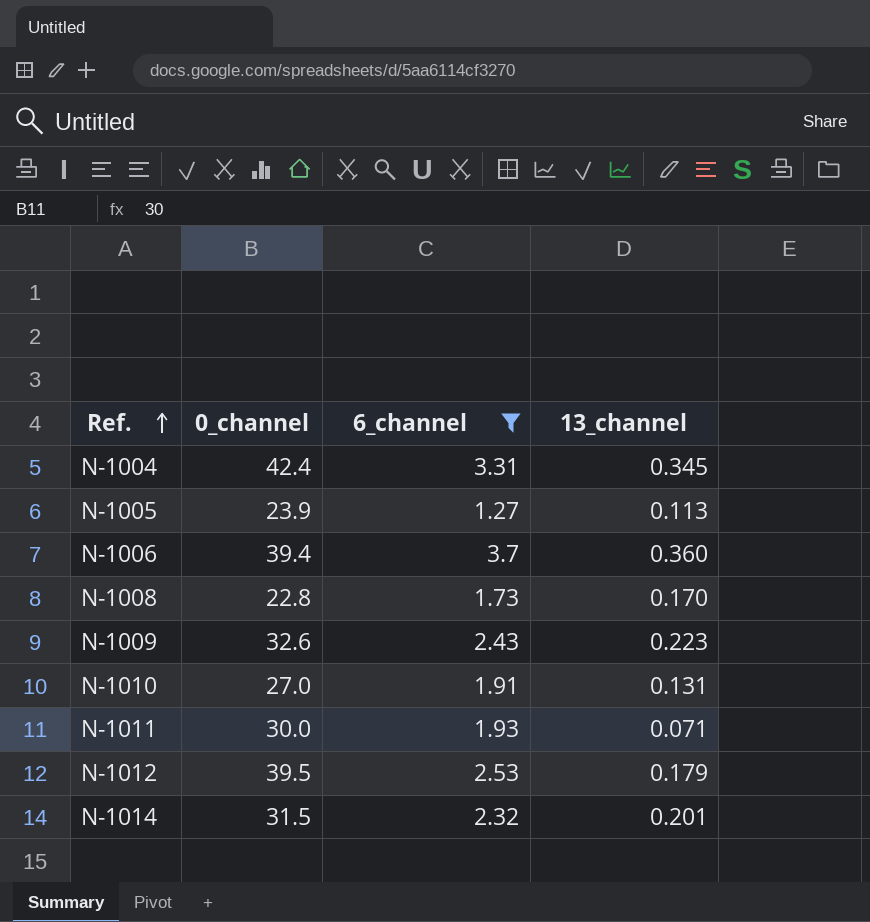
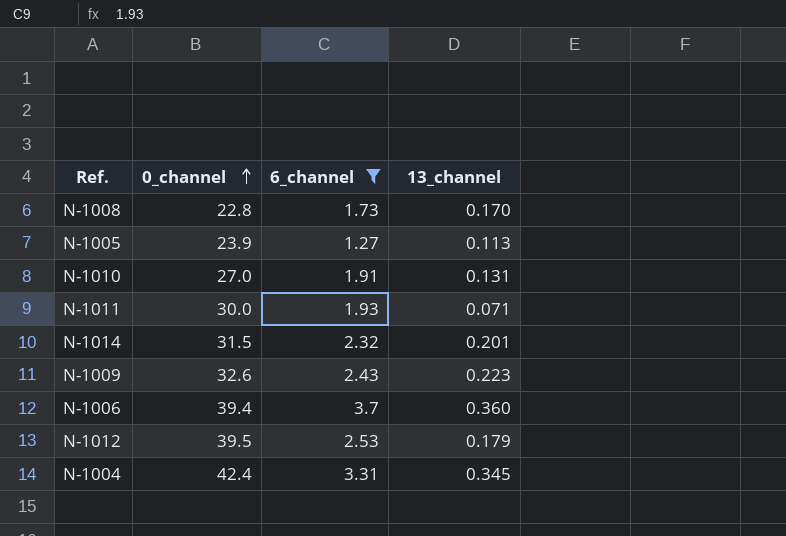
row order: Ref. ascending -> 0_channel ascending

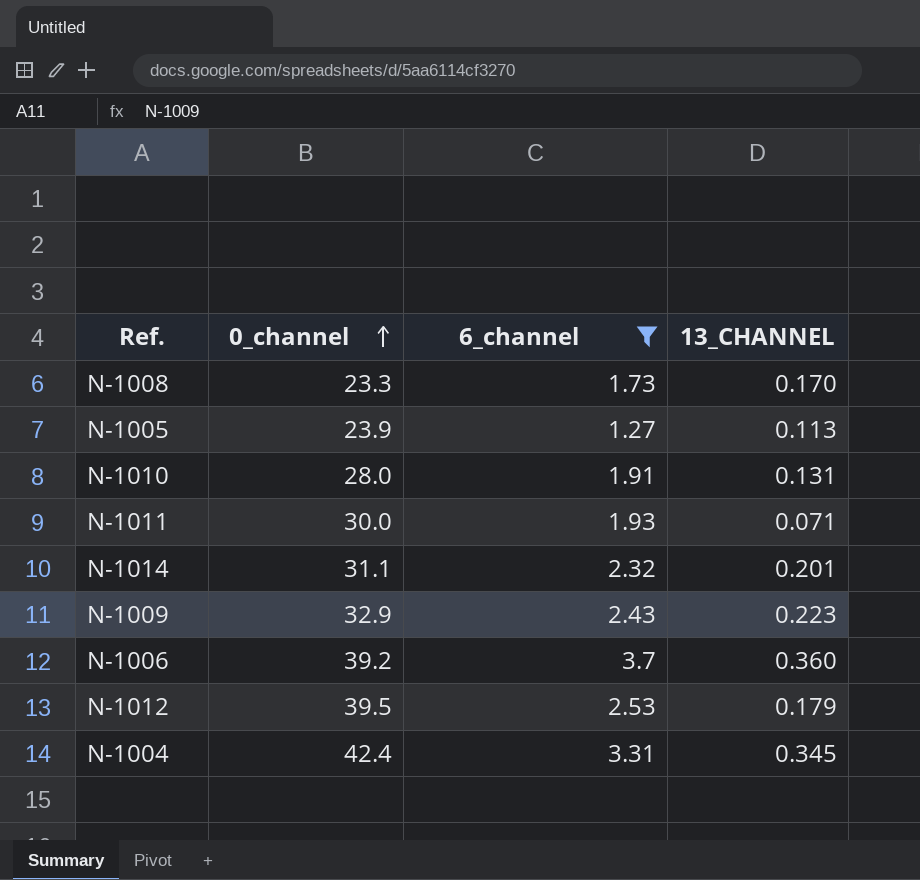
column name: 13_channel -> 13_CHANNEL
N-1008 | 0_channel: 22.8 -> 23.3
N-1010 | 0_channel: 27.0 -> 28.0
N-1014 | 0_channel: 31.5 -> 31.1
N-1009 | 0_channel: 32.6 -> 32.9
N-1006 | 0_channel: 39.4 -> 39.2

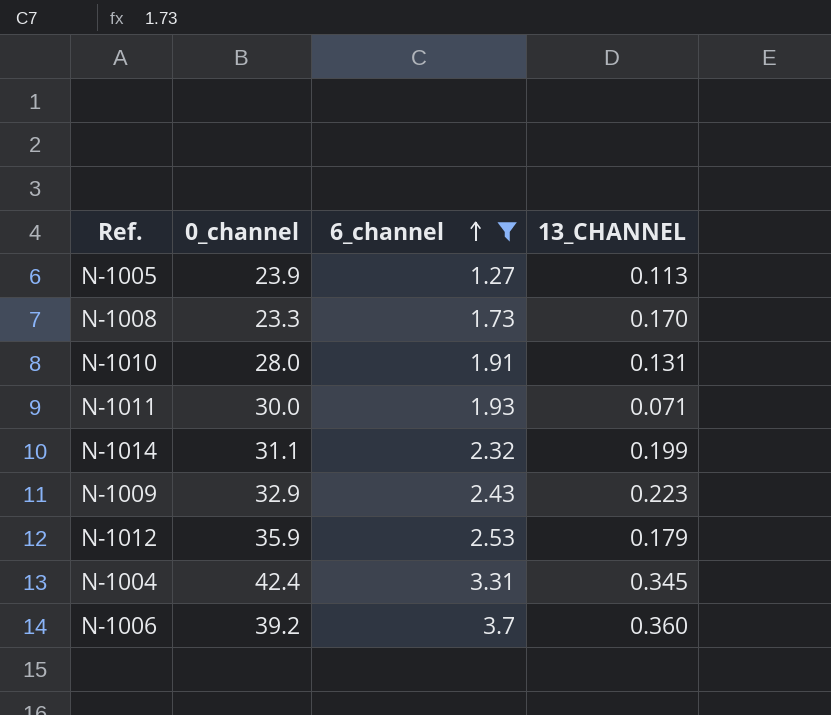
row order: 0_channel ascending -> 6_channel ascending
N-1014 | 13_CHANNEL: 0.201 -> 0.199
N-1012 | 0_channel: 39.5 -> 35.9

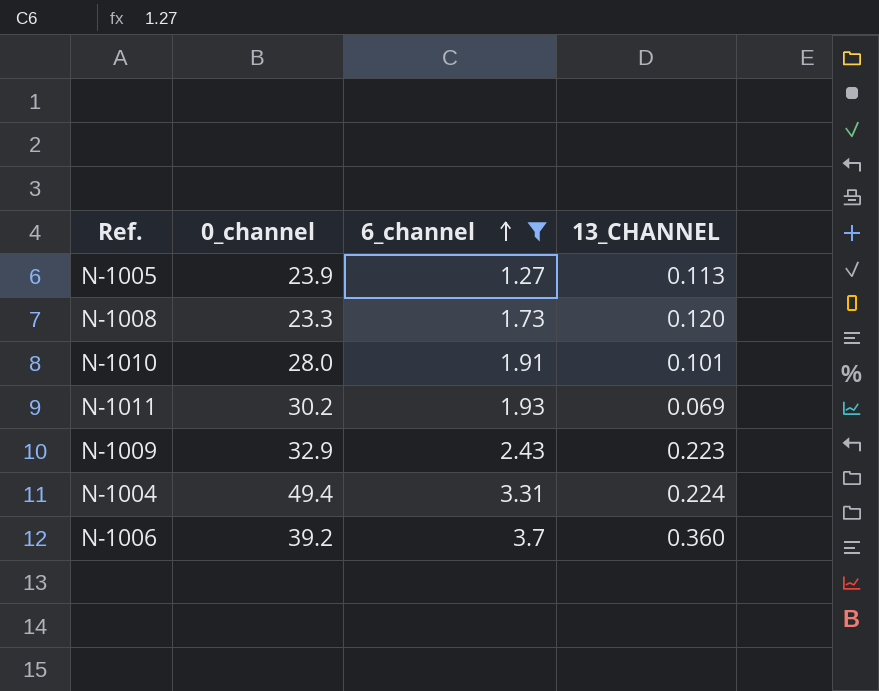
row N-1014: 31.1 | 2.32 | 0.199 -> none
row N-1012: 35.9 | 2.53 | 0.179 -> none
N-1008 | 13_CHANNEL: 0.170 -> 0.120
N-1010 | 13_CHANNEL: 0.131 -> 0.101
N-1011 | 0_channel: 30.0 -> 30.2
N-1011 | 13_CHANNEL: 0.071 -> 0.069
N-1004 | 0_channel: 42.4 -> 49.4
N-1004 | 13_CHANNEL: 0.345 -> 0.224

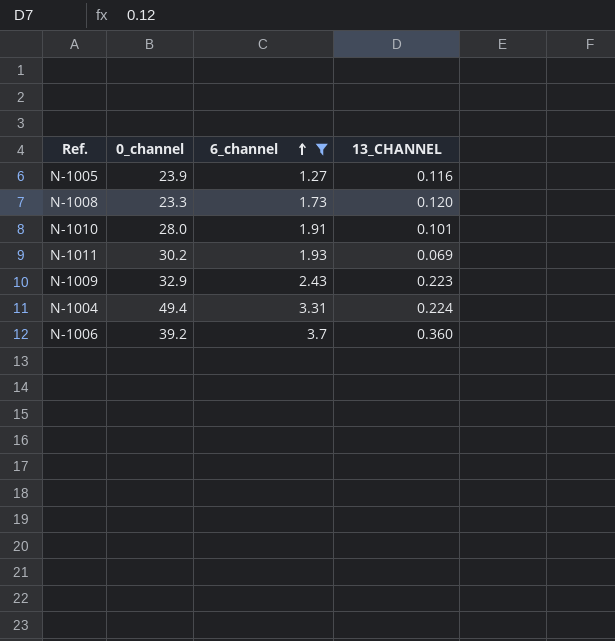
N-1005 | 13_CHANNEL: 0.113 -> 0.116

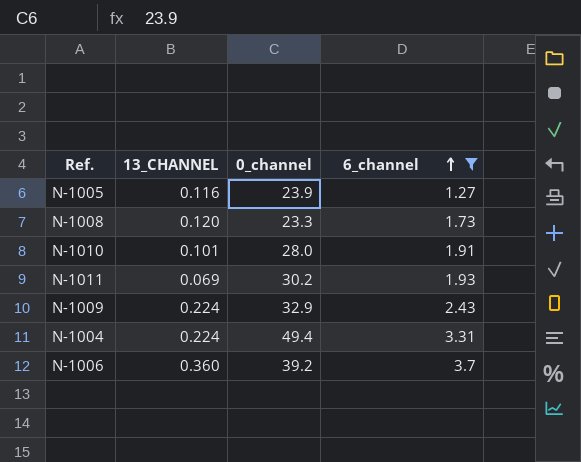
column 13_CHANNEL | position: 4 -> 2
N-1009 | 13_CHANNEL: 0.223 -> 0.224

